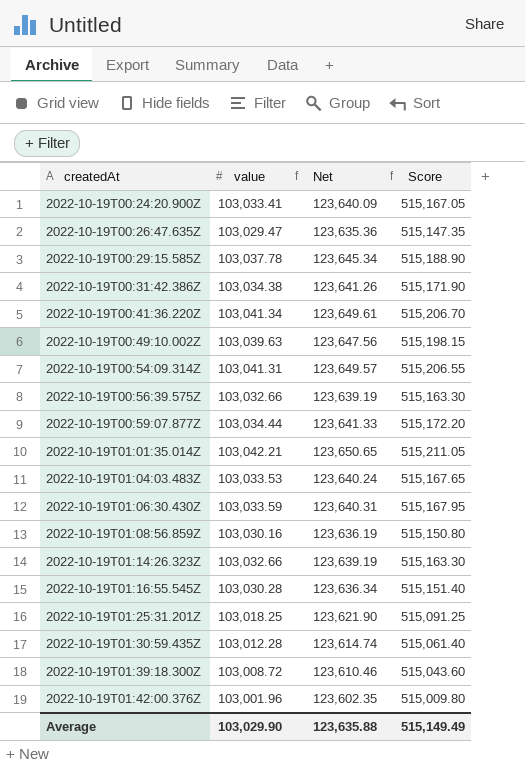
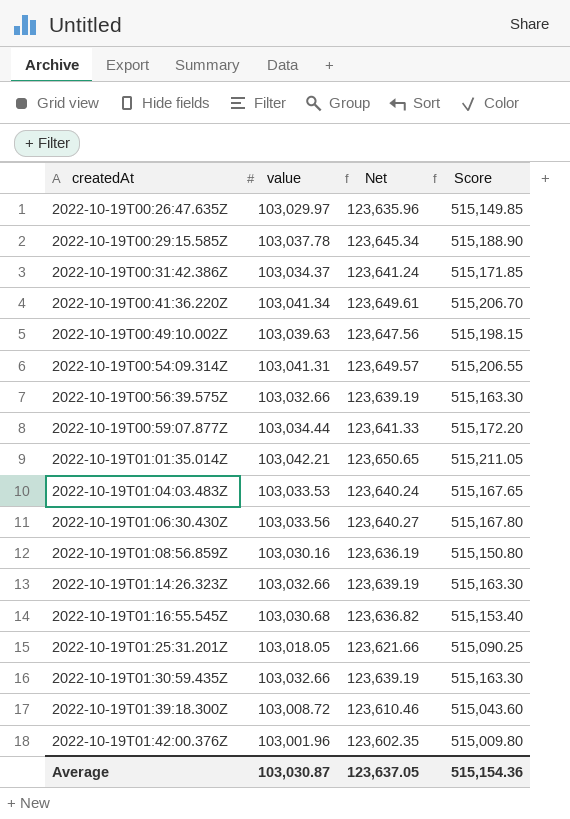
row 2022-10-19T00:24:20.900Z: 103,033.41 | 123,640.09 | 515,167.05 -> none
2022-10-19T00:26:47.635Z | value: 103,029.47 -> 103,029.97
2022-10-19T00:26:47.635Z | Net: 123,635.36 -> 123,635.96
2022-10-19T00:26:47.635Z | Score: 515,147.35 -> 515,149.85
2022-10-19T00:31:42.386Z | value: 103,034.38 -> 103,034.37
2022-10-19T00:31:42.386Z | Net: 123,641.26 -> 123,641.24
2022-10-19T00:31:42.386Z | Score: 515,171.90 -> 515,171.85
2022-10-19T01:06:30.430Z | value: 103,033.59 -> 103,033.56
2022-10-19T01:06:30.430Z | Net: 123,640.31 -> 123,640.27
2022-10-19T01:06:30.430Z | Score: 515,167.95 -> 515,167.80
2022-10-19T01:16:55.545Z | value: 103,030.28 -> 103,030.68
2022-10-19T01:16:55.545Z | Net: 123,636.34 -> 123,636.82
2022-10-19T01:16:55.545Z | Score: 515,151.40 -> 515,153.40
2022-10-19T01:25:31.201Z | value: 103,018.25 -> 103,018.05
2022-10-19T01:25:31.201Z | Net: 123,621.90 -> 123,621.66
2022-10-19T01:25:31.201Z | Score: 515,091.25 -> 515,090.25
2022-10-19T01:30:59.435Z | value: 103,012.28 -> 103,032.66
2022-10-19T01:30:59.435Z | Net: 123,614.74 -> 123,639.19
2022-10-19T01:30:59.435Z | Score: 515,061.40 -> 515,163.30
Average | value: 103,029.90 -> 103,030.87
Average | Net: 123,635.88 -> 123,637.05
Average | Score: 515,149.49 -> 515,154.36

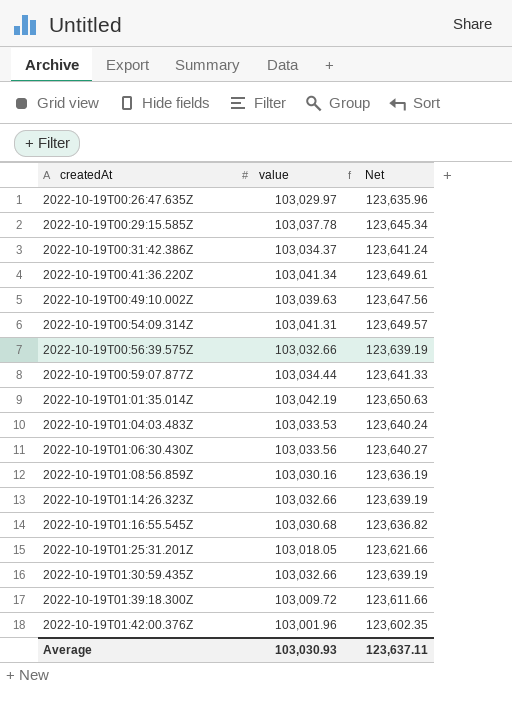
column Score | formula: [value] * 5 -> none
2022-10-19T01:01:35.014Z | value: 103,042.21 -> 103,042.19
2022-10-19T01:01:35.014Z | Net: 123,650.65 -> 123,650.63
2022-10-19T01:39:18.300Z | value: 103,008.72 -> 103,009.72
2022-10-19T01:39:18.300Z | Net: 123,610.46 -> 123,611.66
Average | value: 103,030.87 -> 103,030.93
Average | Net: 123,637.05 -> 123,637.11

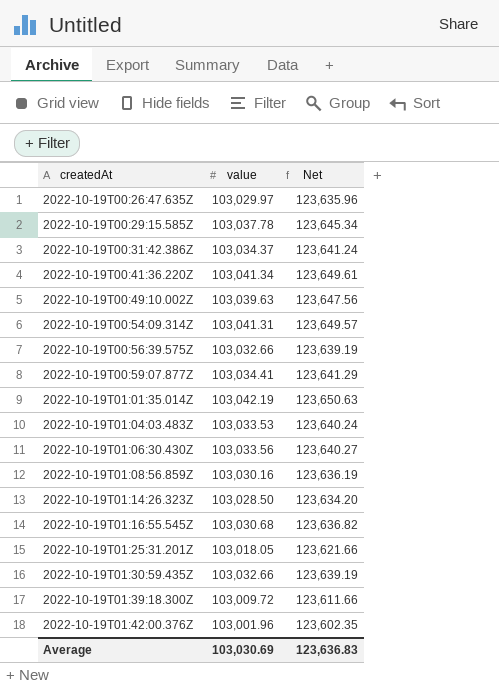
2022-10-19T00:59:07.877Z | value: 103,034.44 -> 103,034.41
2022-10-19T00:59:07.877Z | Net: 123,641.33 -> 123,641.29
2022-10-19T01:14:26.323Z | value: 103,032.66 -> 103,028.50
2022-10-19T01:14:26.323Z | Net: 123,639.19 -> 123,634.20
Average | value: 103,030.93 -> 103,030.69
Average | Net: 123,637.11 -> 123,636.83

